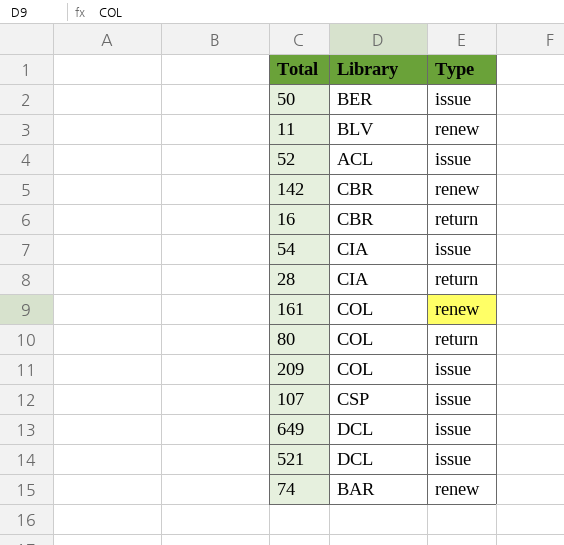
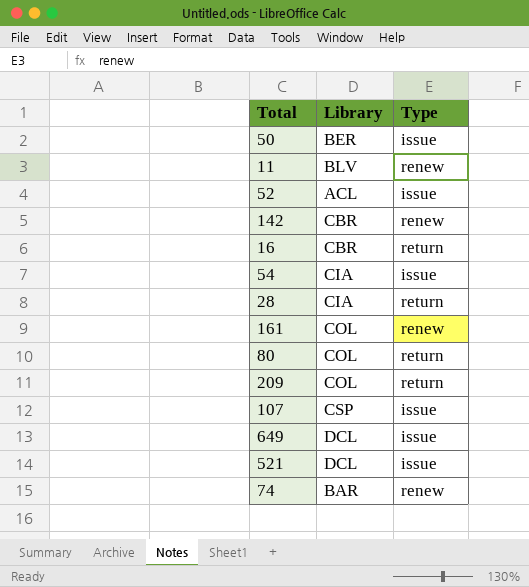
209 | Type: issue -> return

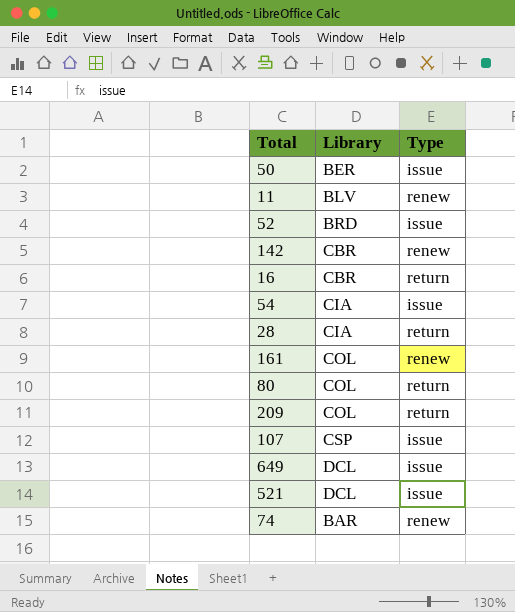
52 | Library: ACL -> BRD

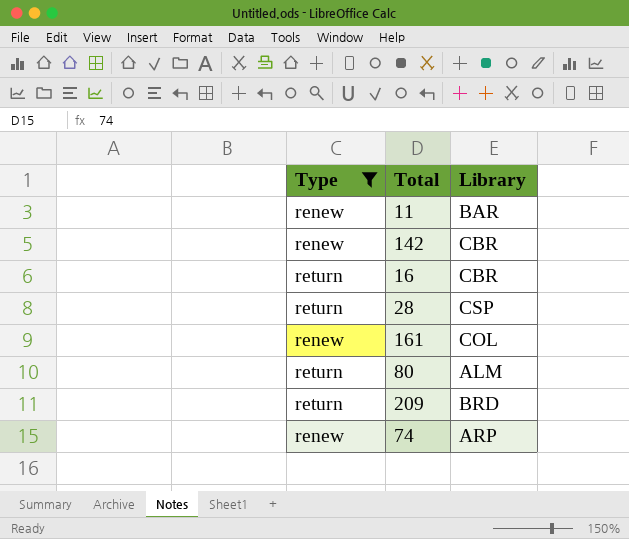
filter: none -> Type != issue
column Type | position: 3 -> 1
11 | Library: BLV -> BAR
28 | Library: CIA -> CSP
80 | Library: COL -> ALM
209 | Library: COL -> BRD
74 | Library: BAR -> ARP

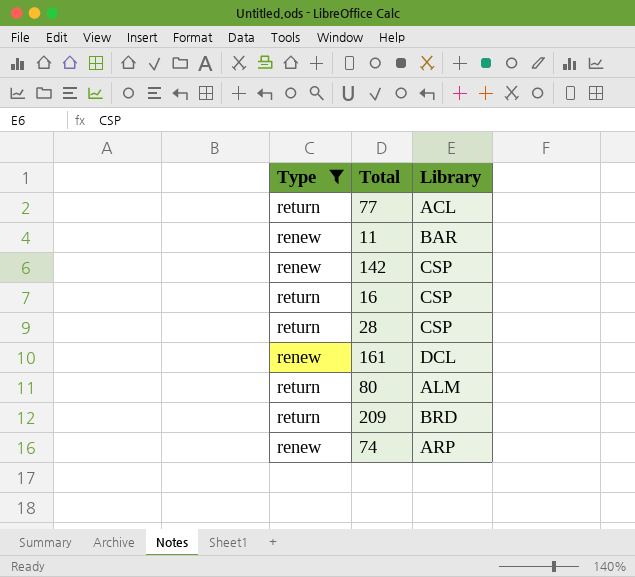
row 77: none -> return | ACL
142 | Library: CBR -> CSP
16 | Library: CBR -> CSP
161 | Library: COL -> DCL

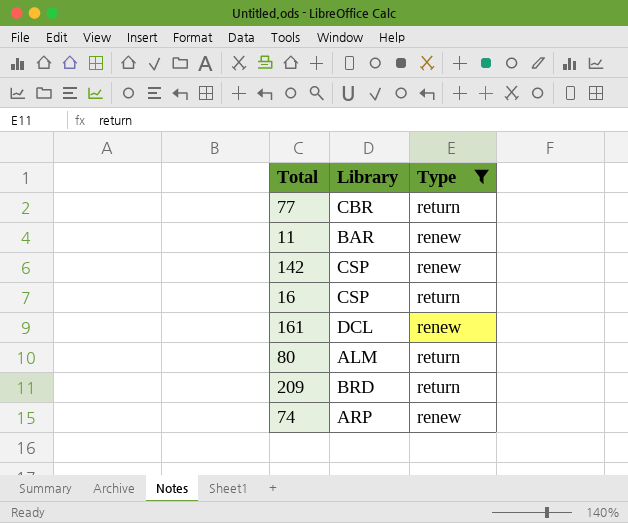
column Type | position: 1 -> 3
row 28: return | CSP -> none
77 | Library: ACL -> CBR

